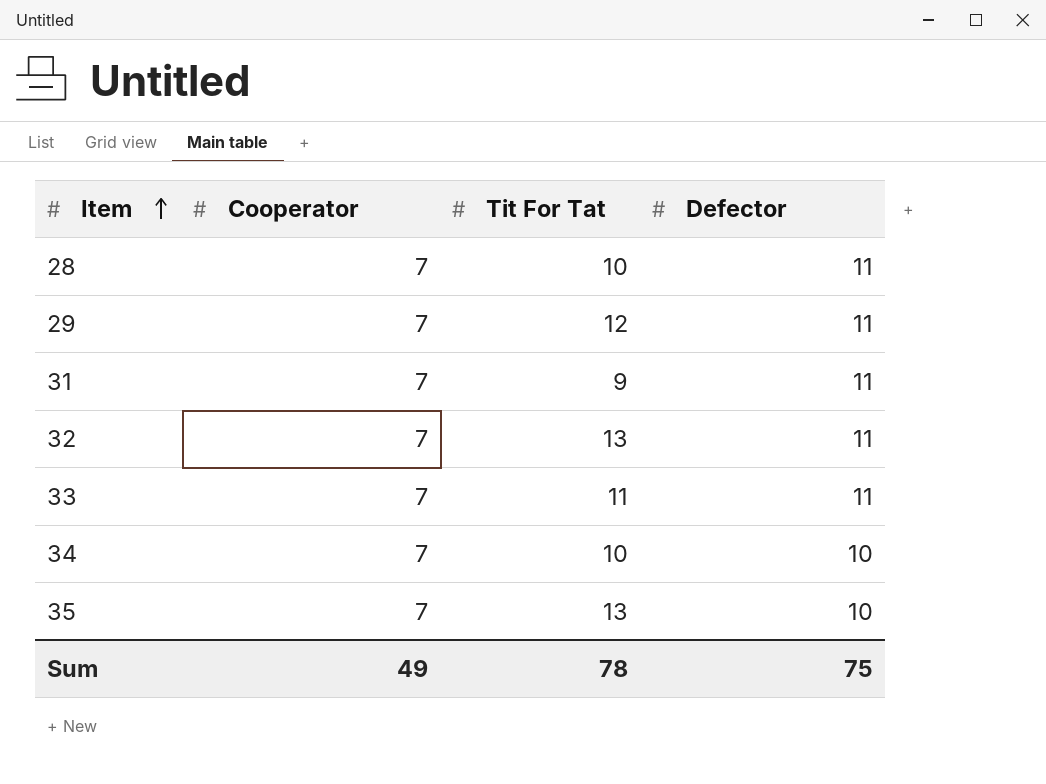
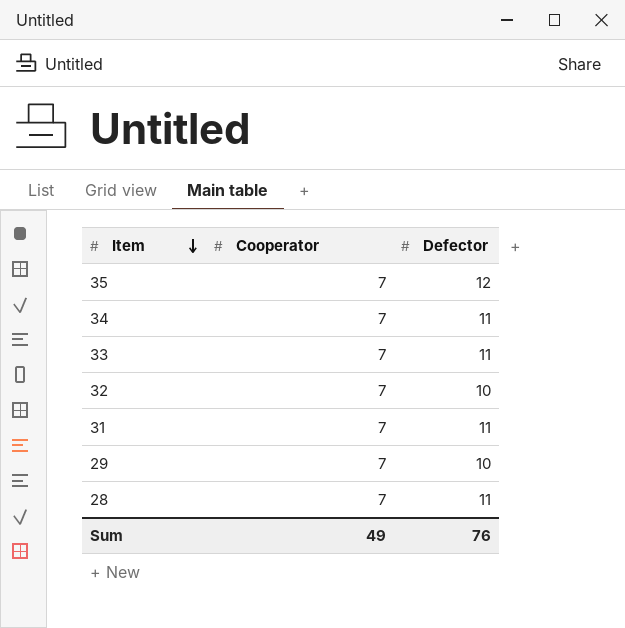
row order: Item ascending -> Item descending
column Tit For Tat | position: 3 -> none
35 | Defector: 10 -> 12
34 | Defector: 10 -> 11
32 | Defector: 11 -> 10
29 | Defector: 11 -> 10
Sum | Defector: 75 -> 76

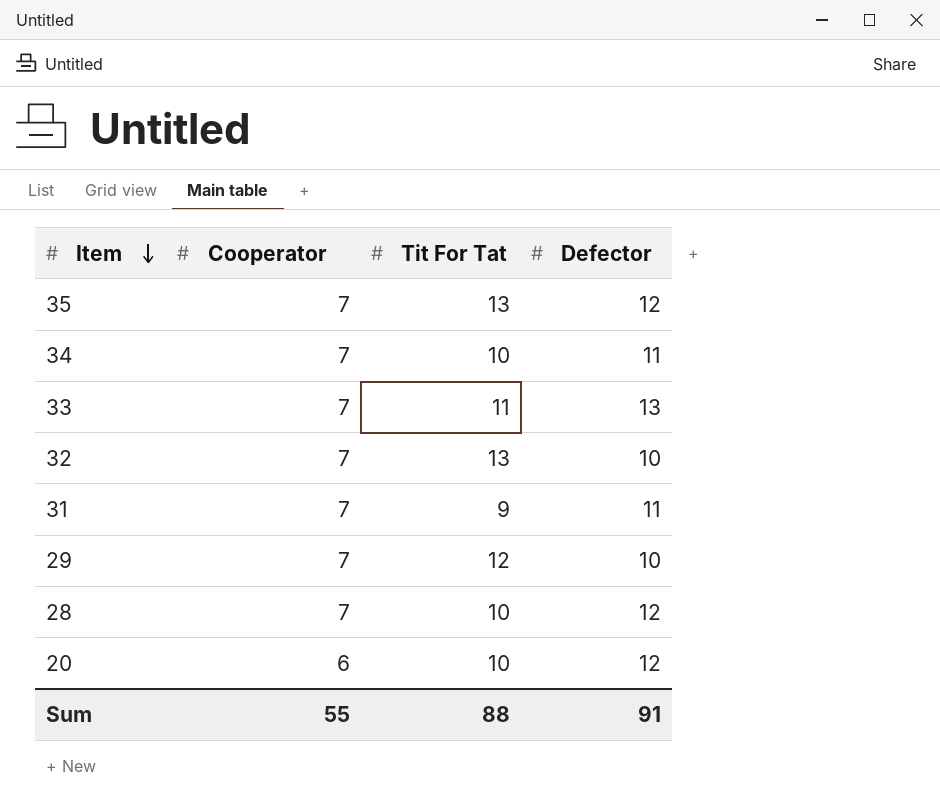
column Tit For Tat | position: none -> 3
33 | Defector: 11 -> 13
28 | Defector: 11 -> 12
row 20: none -> 6 | 10 | 12
Sum | Cooperator: 49 -> 55
Sum | Defector: 76 -> 91

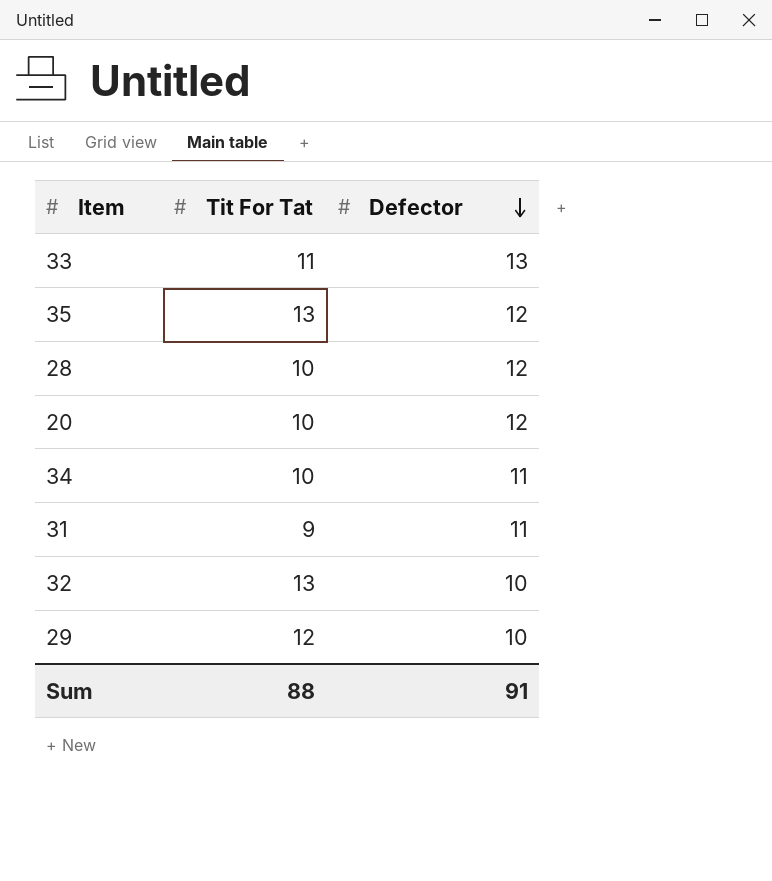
row order: Item descending -> Defector descending
column Cooperator | position: 2 -> none

